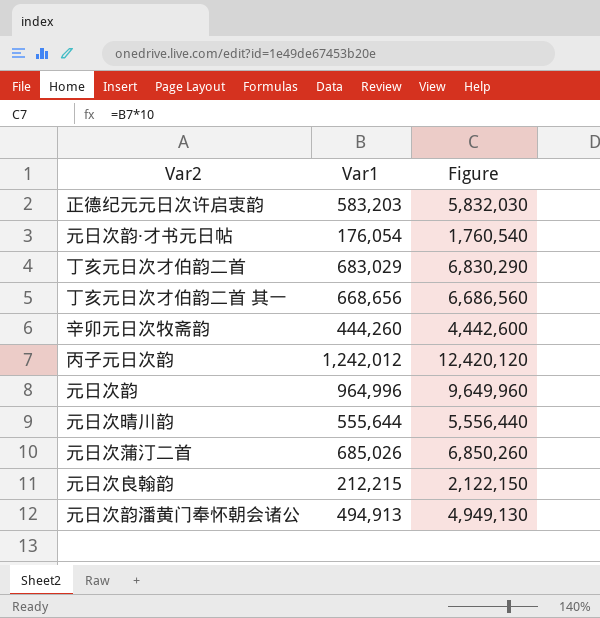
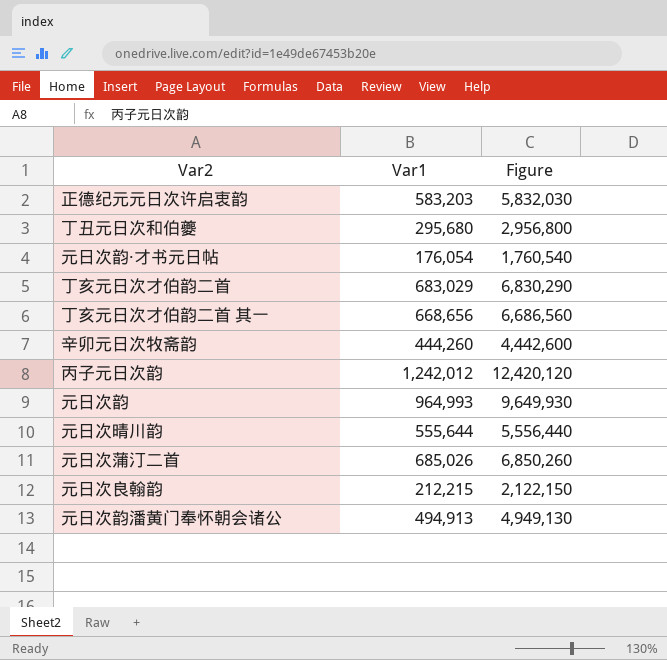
row 丁丑元日次和伯夔: none -> 295,680 | 2,956,800
元日次韵 | Var1: 964,996 -> 964,993
元日次韵 | Figure: 9,649,960 -> 9,649,930

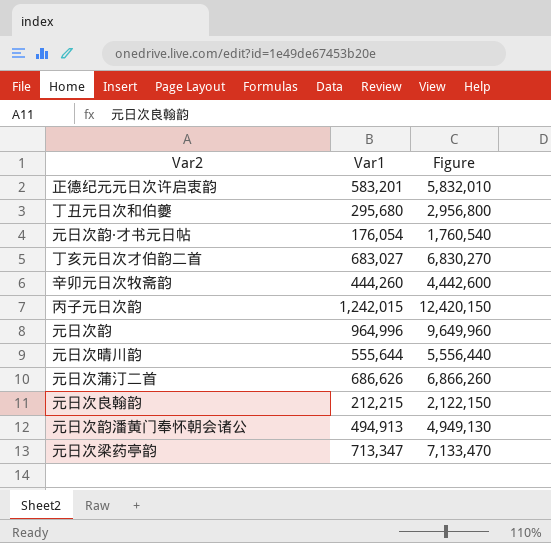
row 丁亥元日次才伯韵二首 其一: 668,656 | 6,686,560 -> none
正德纪元元日次许启衷韵 | Var1: 583,203 -> 583,201
正德纪元元日次许启衷韵 | Figure: 5,832,030 -> 5,832,010
丁亥元日次才伯韵二首 | Var1: 683,029 -> 683,027
丁亥元日次才伯韵二首 | Figure: 6,830,290 -> 6,830,270
丙子元日次韵 | Var1: 1,242,012 -> 1,242,015
丙子元日次韵 | Figure: 12,420,120 -> 12,420,150
元日次韵 | Var1: 964,993 -> 964,996
元日次韵 | Figure: 9,649,930 -> 9,649,960
元日次蒲汀二首 | Var1: 685,026 -> 686,626
元日次蒲汀二首 | Figure: 6,850,260 -> 6,866,260
row 元日次梁药亭韵: none -> 713,347 | 7,133,470

